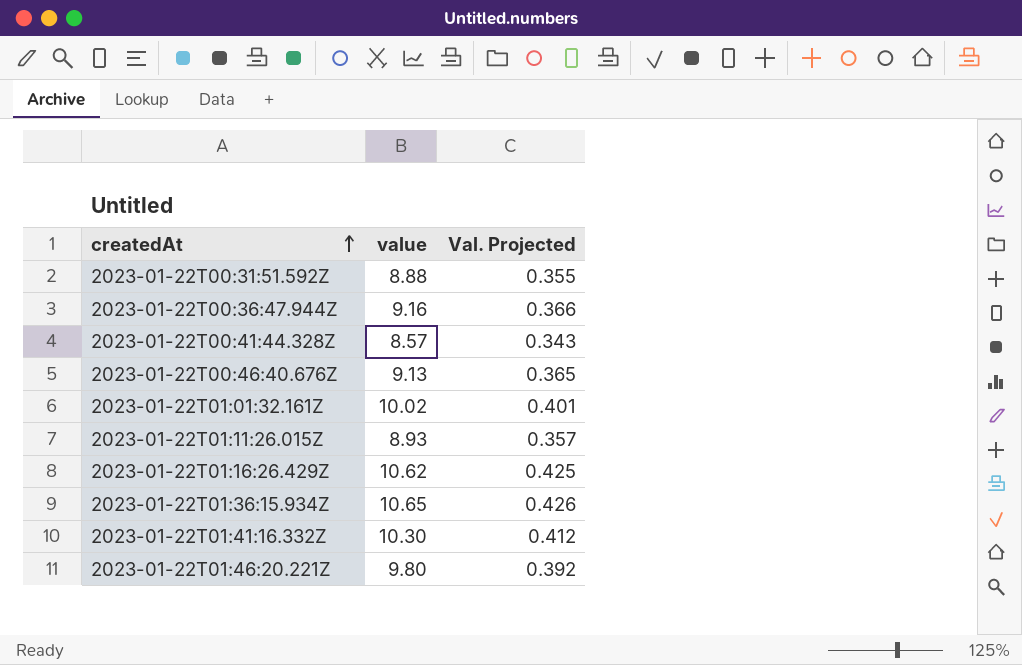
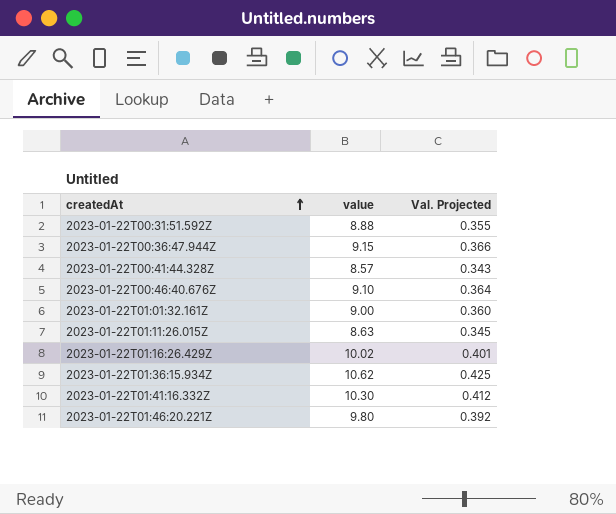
2023-01-22T00:36:47.944Z | value: 9.16 -> 9.15
2023-01-22T00:46:40.676Z | value: 9.13 -> 9.10
2023-01-22T00:46:40.676Z | Val. Projected: 0.365 -> 0.364
2023-01-22T01:01:32.161Z | value: 10.02 -> 9.00
2023-01-22T01:01:32.161Z | Val. Projected: 0.401 -> 0.360
2023-01-22T01:11:26.015Z | value: 8.93 -> 8.63
2023-01-22T01:11:26.015Z | Val. Projected: 0.357 -> 0.345
2023-01-22T01:16:26.429Z | value: 10.62 -> 10.02
2023-01-22T01:16:26.429Z | Val. Projected: 0.425 -> 0.401
2023-01-22T01:36:15.934Z | value: 10.65 -> 10.62
2023-01-22T01:36:15.934Z | Val. Projected: 0.426 -> 0.425

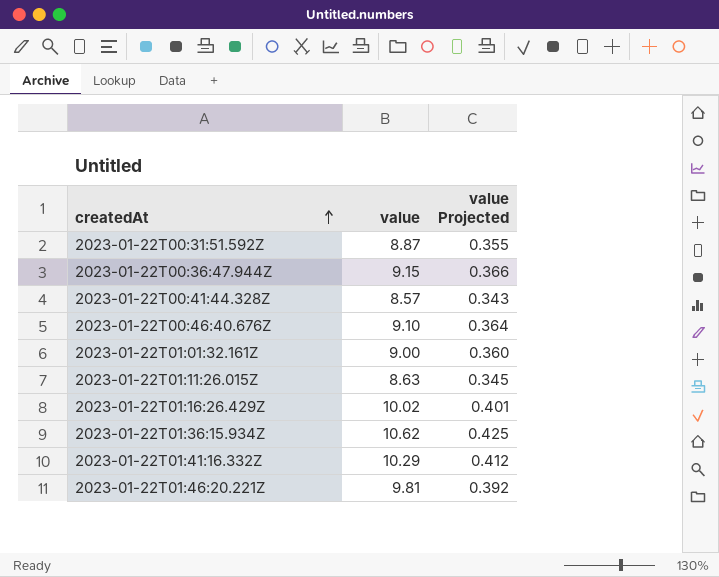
column name: Val. Projected -> value Projected
2023-01-22T00:31:51.592Z | value: 8.88 -> 8.87
2023-01-22T01:41:16.332Z | value: 10.30 -> 10.29
2023-01-22T01:46:20.221Z | value: 9.80 -> 9.81

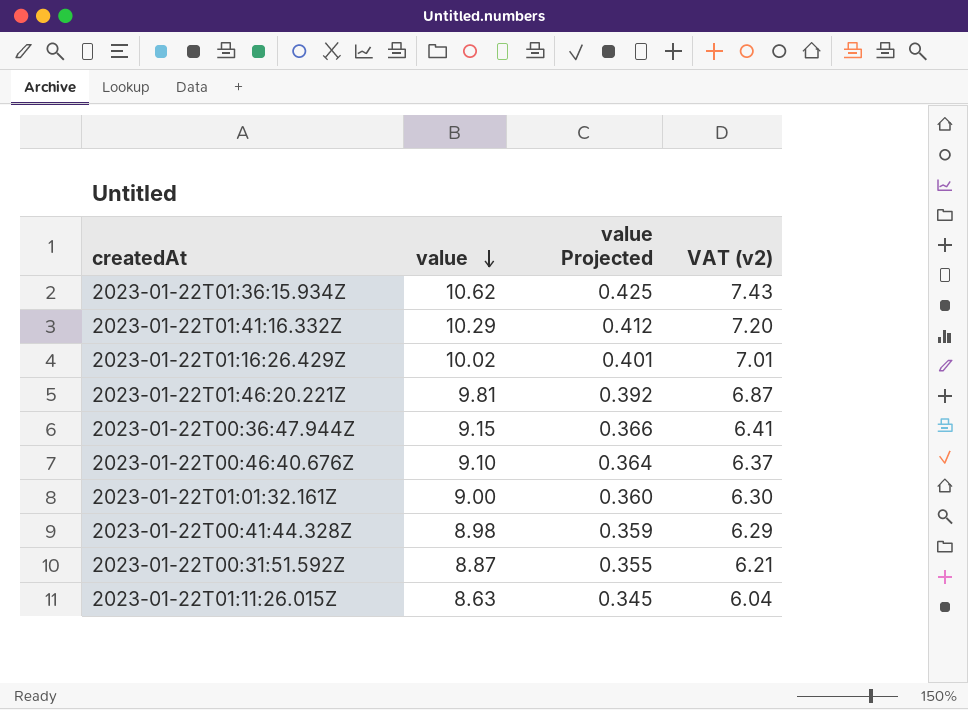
row order: createdAt ascending -> value descending
column VAT (v2) | formula: none -> [value] * 0.7
2023-01-22T00:41:44.328Z | value: 8.57 -> 8.98
2023-01-22T00:41:44.328Z | value Projected: 0.343 -> 0.359

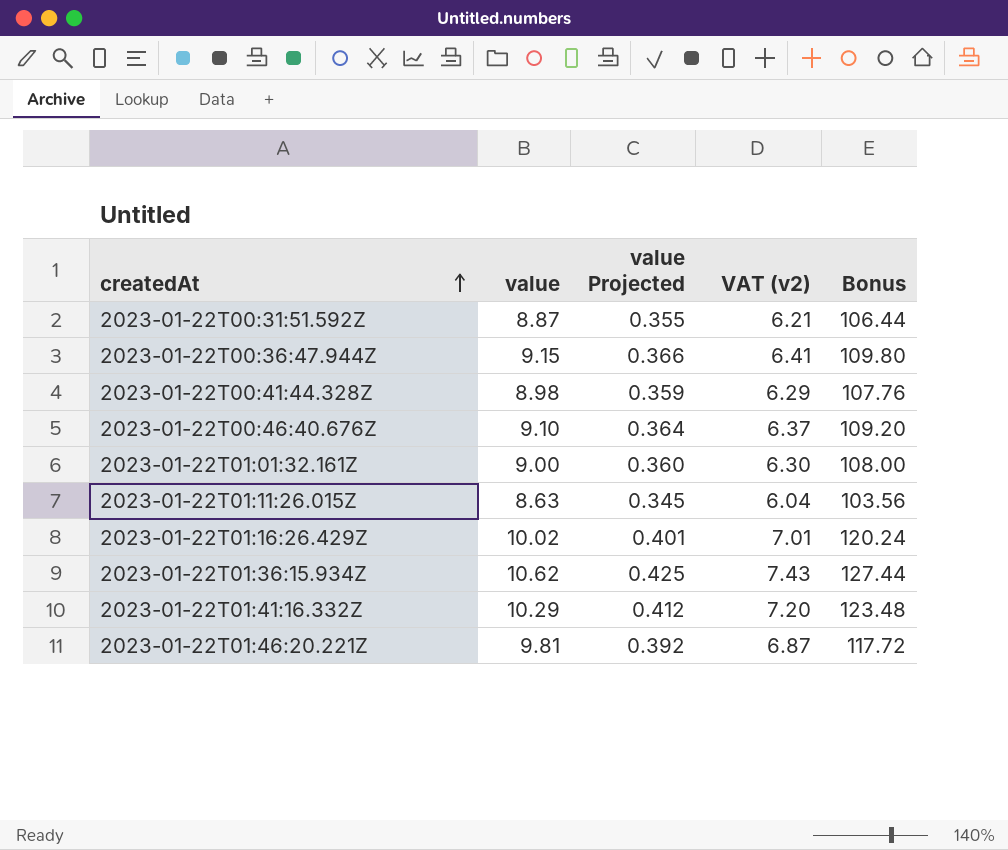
row order: value descending -> createdAt ascending
column Bonus | formula: none -> [value] * 12

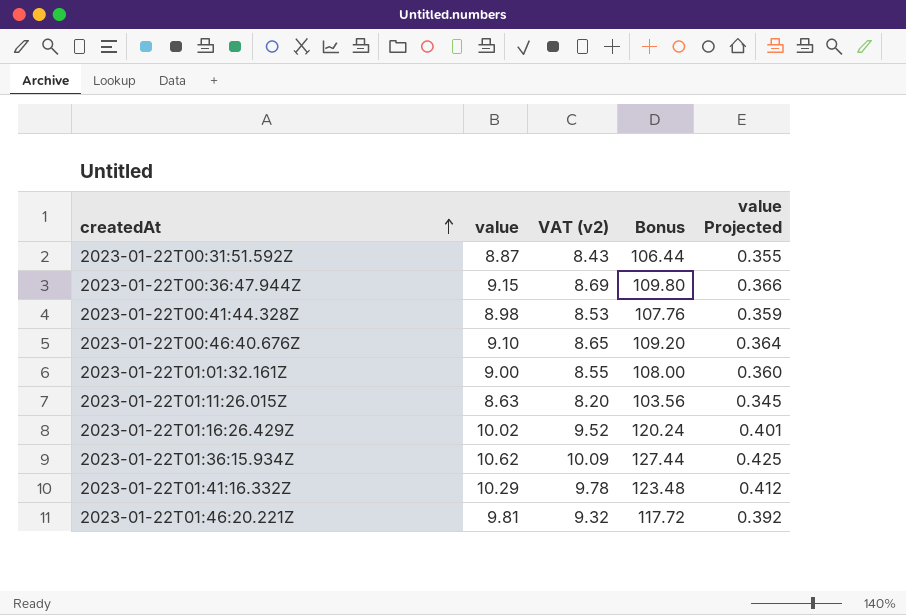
column VAT (v2) | formula: [value] * 0.7 -> [value] * 0.95
column value Projected | position: 3 -> 5

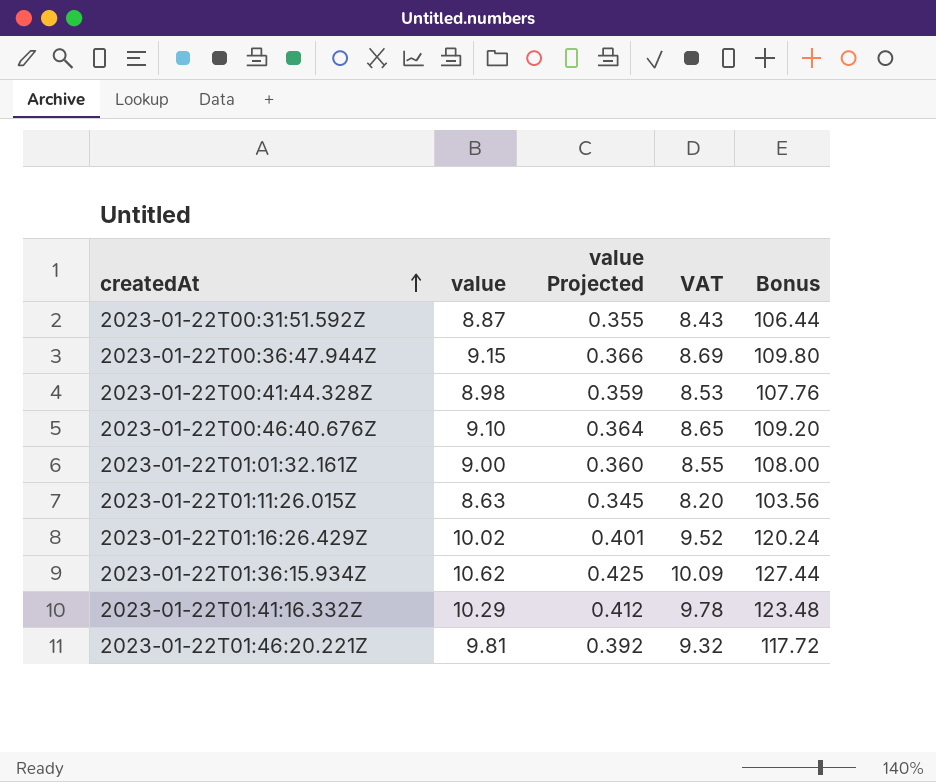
column value Projected | position: 5 -> 3
column name: VAT (v2) -> VAT

